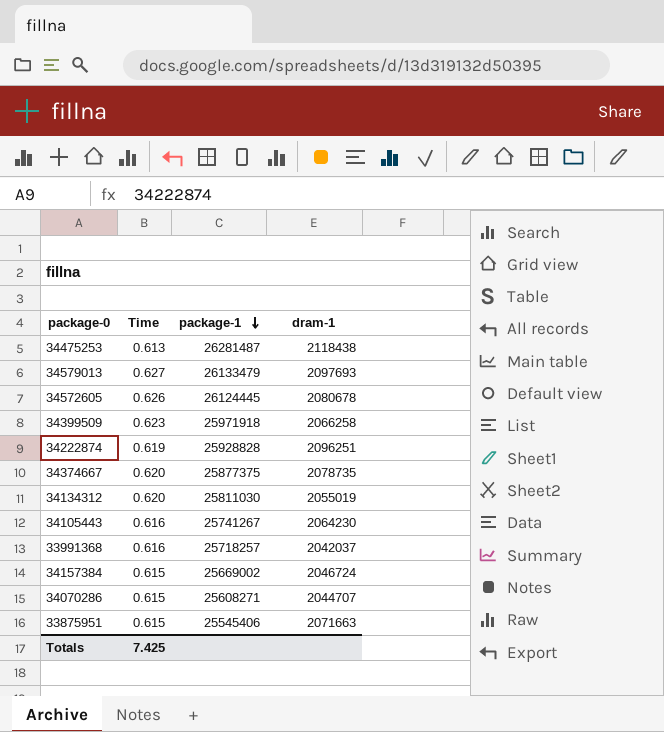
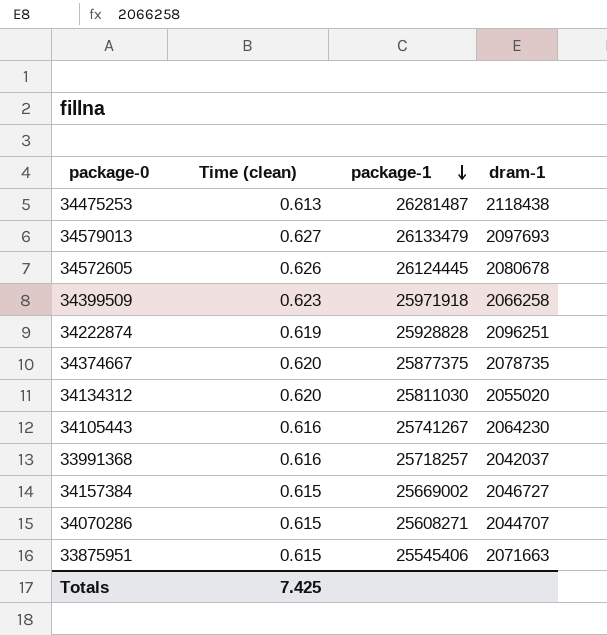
column name: Time -> Time (clean)
34134312 | dram-1: 2055019 -> 2055020
34157384 | dram-1: 2046724 -> 2046727

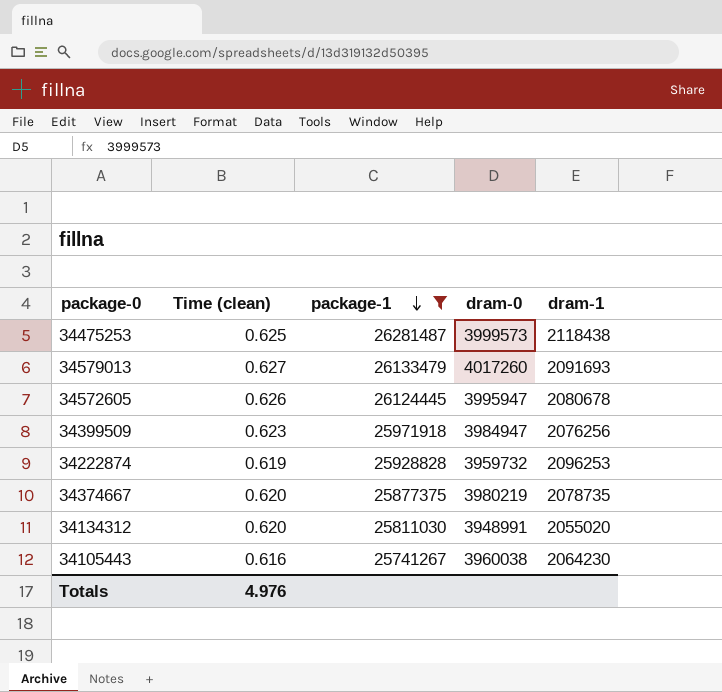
filter: none -> package-1 >= 25741267
column dram-0 | position: none -> 4
34475253 | Time (clean): 0.613 -> 0.625
34579013 | dram-1: 2097693 -> 2091693
34399509 | dram-1: 2066258 -> 2076256
34222874 | dram-1: 2096251 -> 2096253
Totals | Time (clean): 7.425 -> 4.976

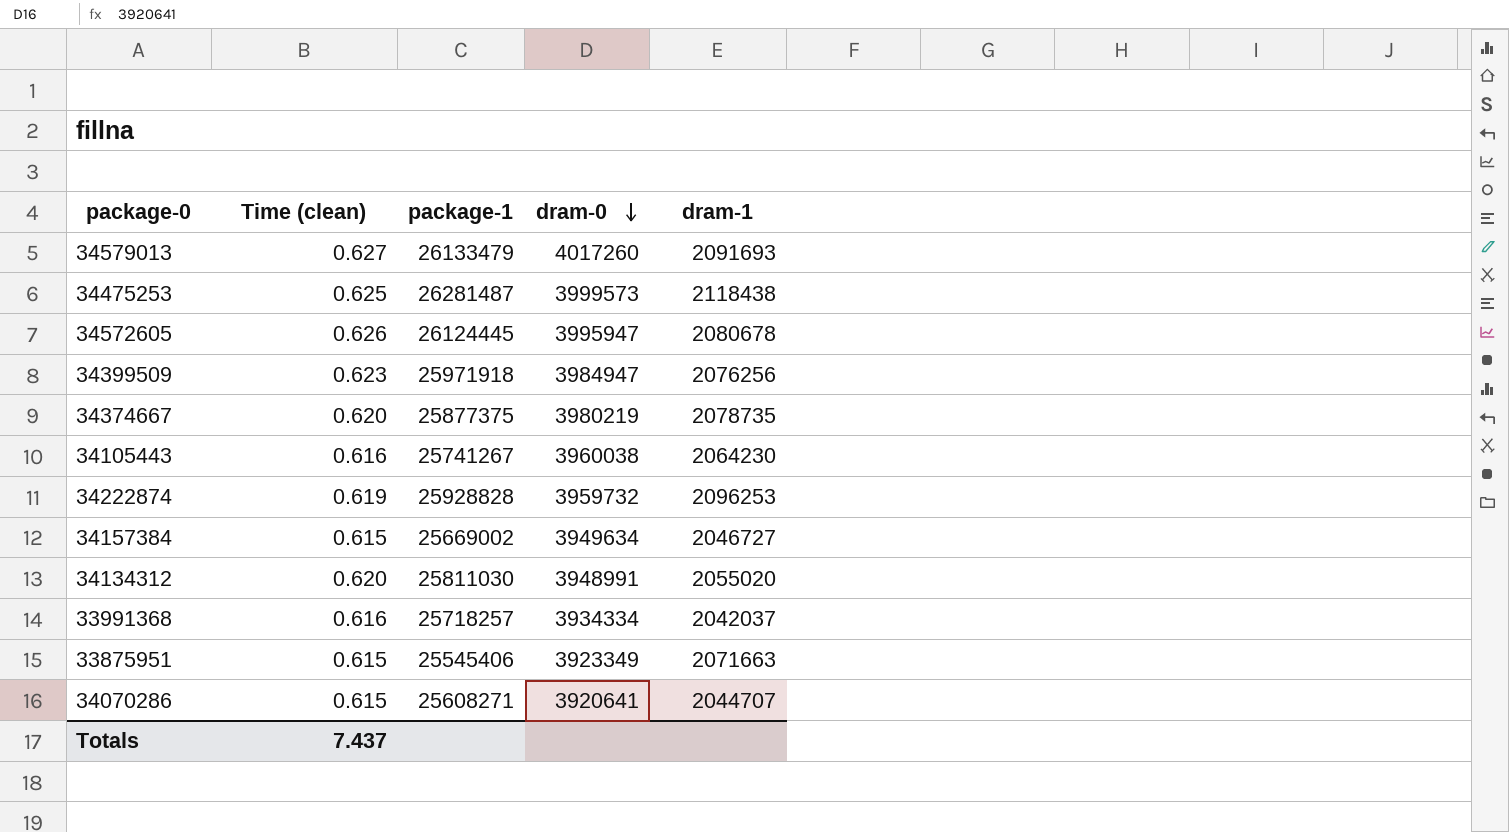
filter: package-1 >= 25741267 -> none
row order: package-1 descending -> dram-0 descending
Totals | Time (clean): 4.976 -> 7.437

